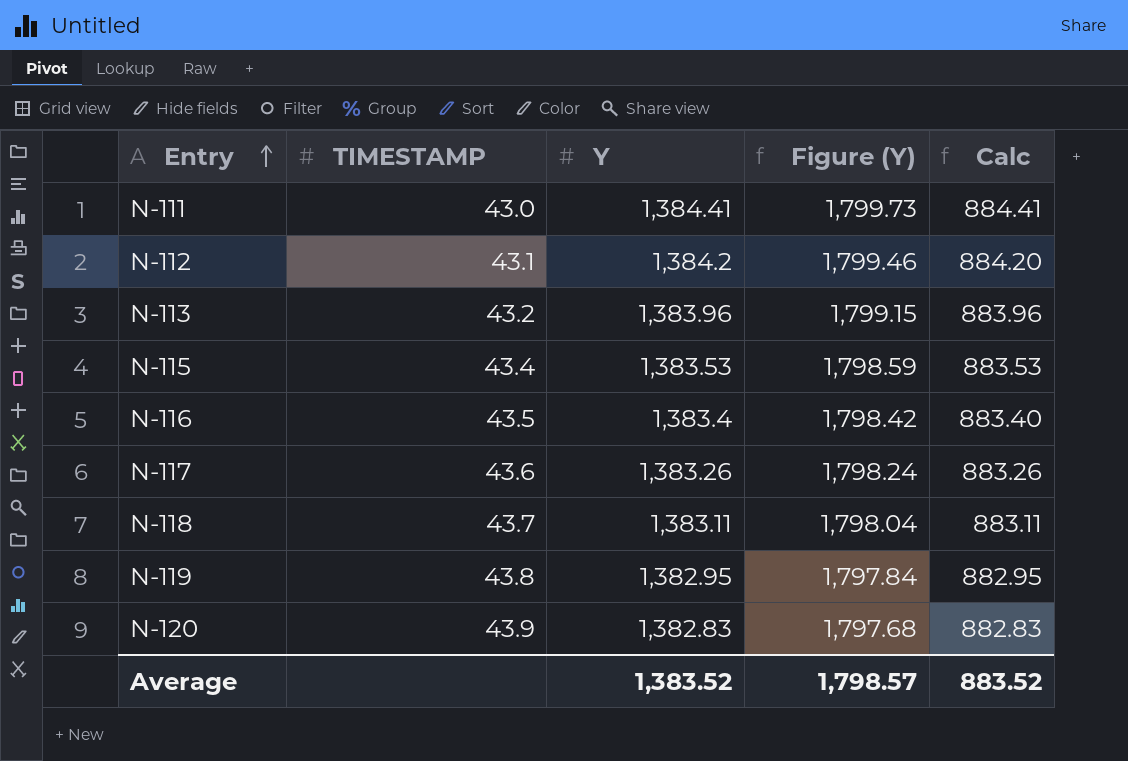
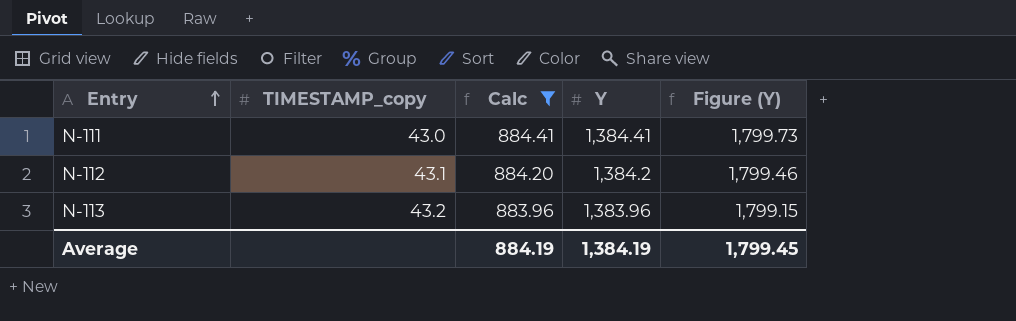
filter: none -> Calc >= 883.96
column name: TIMESTAMP -> TIMESTAMP_copy
column Calc | position: 5 -> 3
Average | Calc: 883.52 -> 884.19
Average | Y: 1,383.52 -> 1,384.19
Average | Figure (Y): 1,798.57 -> 1,799.45

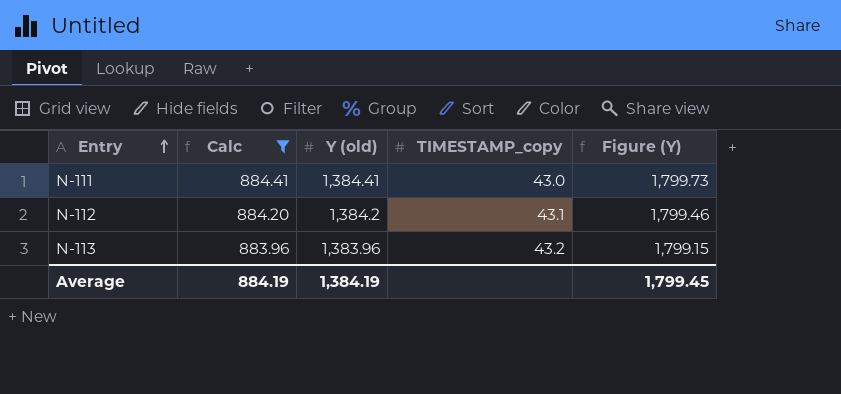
column name: Y -> Y (old)
column TIMESTAMP_copy | position: 2 -> 4

